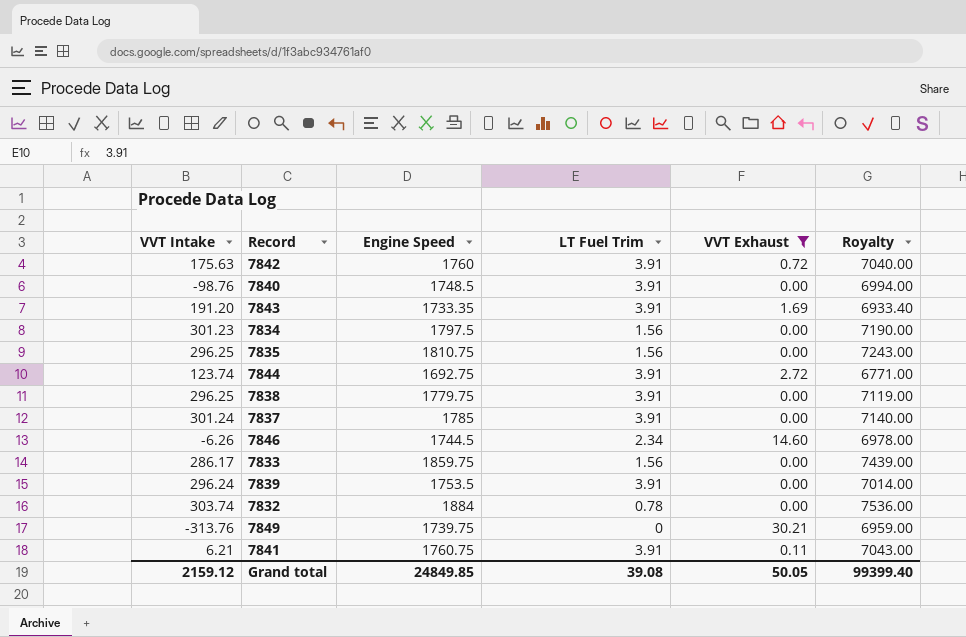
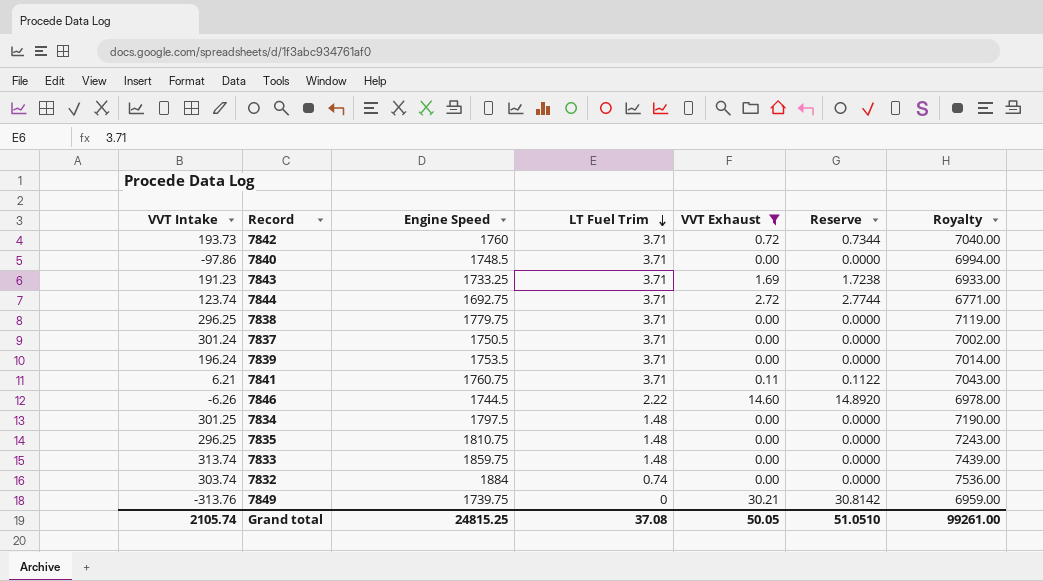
row order: none -> LT Fuel Trim descending
column Reserve | formula: none -> [VVT Exhaust] * 1.02
7842 | VVT Intake: 175.63 -> 193.73
7842 | LT Fuel Trim: 3.91 -> 3.71
7840 | VVT Intake: -98.76 -> -97.86
7840 | LT Fuel Trim: 3.91 -> 3.71
7843 | VVT Intake: 191.20 -> 191.23
7843 | Engine Speed: 1733.35 -> 1733.25
7843 | LT Fuel Trim: 3.91 -> 3.71
7843 | Royalty: 6933.40 -> 6933.00
7844 | LT Fuel Trim: 3.91 -> 3.71
7838 | LT Fuel Trim: 3.91 -> 3.71
7837 | Engine Speed: 1785 -> 1750.5
7837 | LT Fuel Trim: 3.91 -> 3.71
7837 | Royalty: 7140.00 -> 7002.00
7839 | VVT Intake: 296.24 -> 196.24
7839 | LT Fuel Trim: 3.91 -> 3.71
7841 | LT Fuel Trim: 3.91 -> 3.71
7846 | LT Fuel Trim: 2.34 -> 2.22
7834 | VVT Intake: 301.23 -> 301.25
7834 | LT Fuel Trim: 1.56 -> 1.48
7835 | LT Fuel Trim: 1.56 -> 1.48
7833 | VVT Intake: 286.17 -> 313.74
7833 | LT Fuel Trim: 1.56 -> 1.48
7832 | LT Fuel Trim: 0.78 -> 0.74
Grand total | VVT Intake: 2159.12 -> 2105.74
Grand total | Engine Speed: 24849.85 -> 24815.25
Grand total | LT Fuel Trim: 39.08 -> 37.08
Grand total | Royalty: 99399.40 -> 99261.00

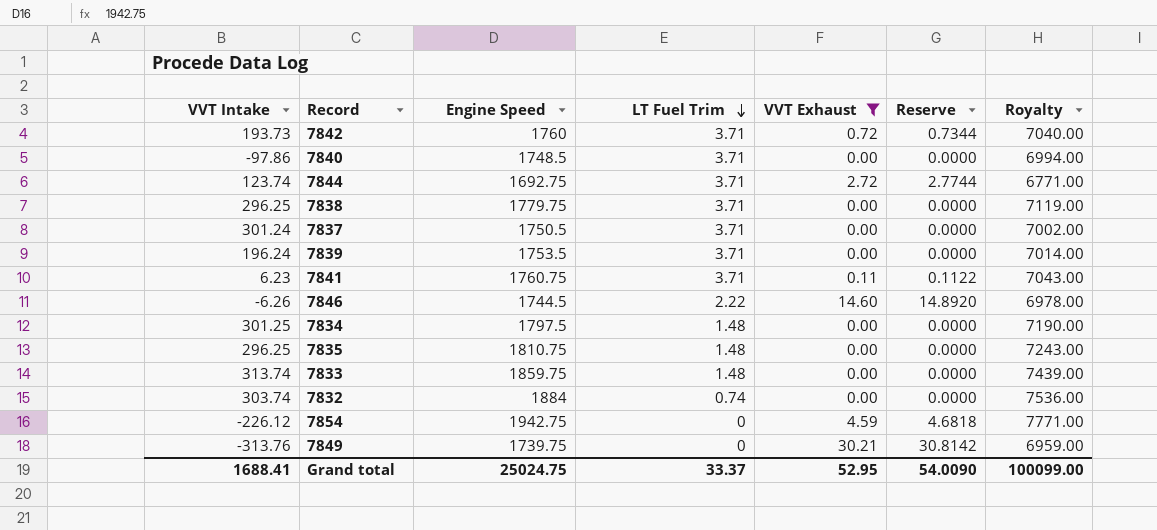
row 7843: 191.23 | 1733.25 | 3.71 | 1.69 | 1.7238 | 6933.00 -> none
7841 | VVT Intake: 6.21 -> 6.23
row 7854: none -> -226.12 | 1942.75 | 0 | 4.59 | 4.6818 | 7771.00
Grand total | VVT Intake: 2105.74 -> 1688.41
Grand total | Engine Speed: 24815.25 -> 25024.75
Grand total | LT Fuel Trim: 37.08 -> 33.37
Grand total | VVT Exhaust: 50.05 -> 52.95
Grand total | Reserve: 51.0510 -> 54.0090
Grand total | Royalty: 99261.00 -> 100099.00

